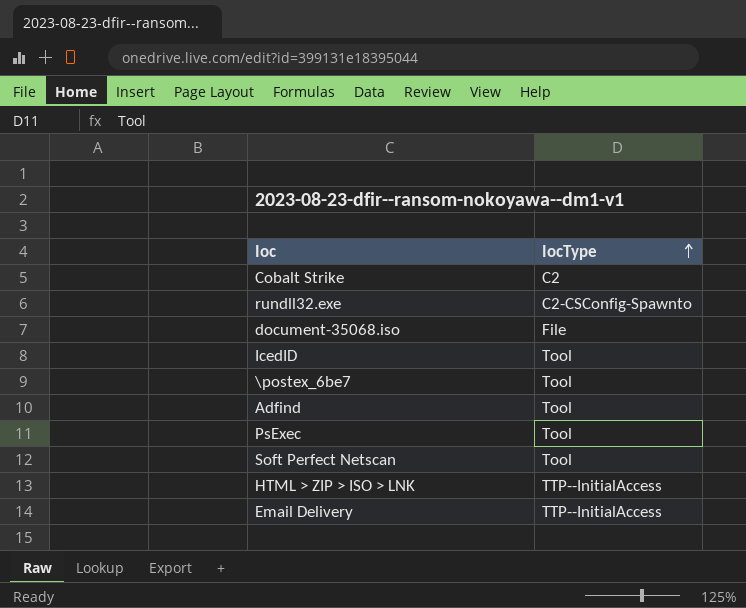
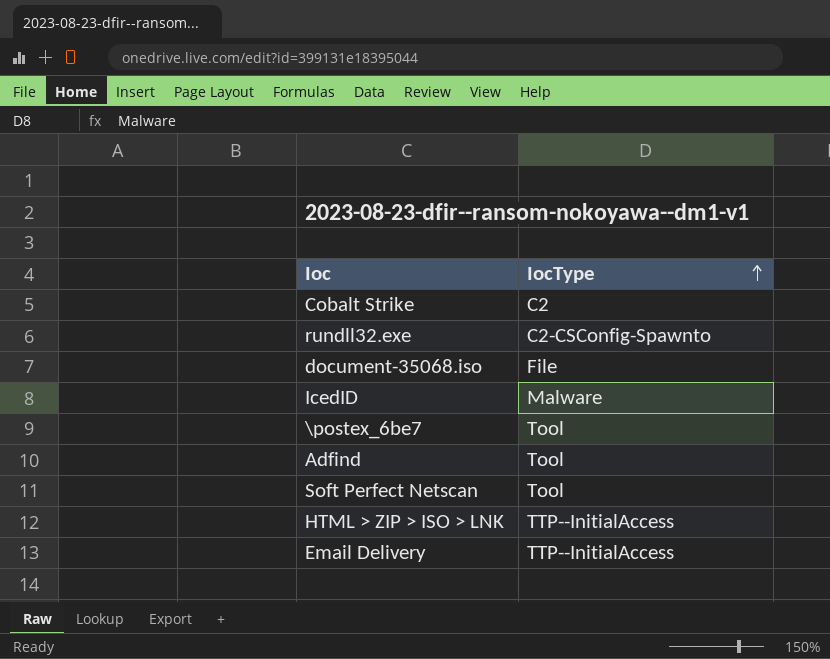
row PsExec: Tool -> none
IcedID | IocType: Tool -> Malware

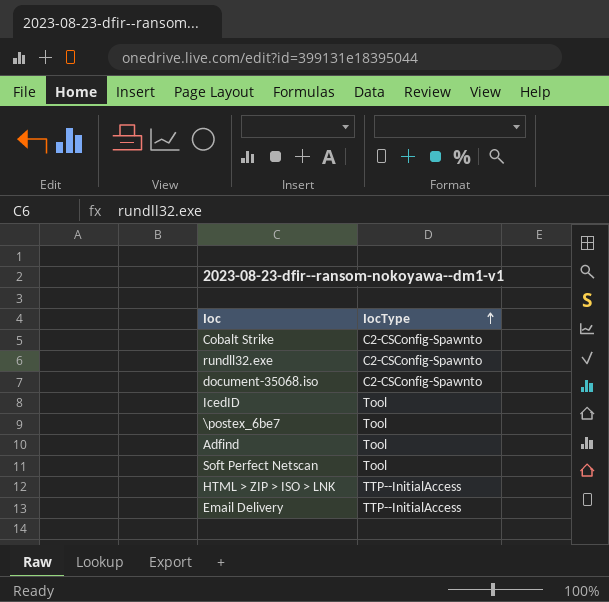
Cobalt Strike | IocType: C2 -> C2-CSConfig-Spawnto
document-35068.iso | IocType: File -> C2-CSConfig-Spawnto
IcedID | IocType: Malware -> Tool

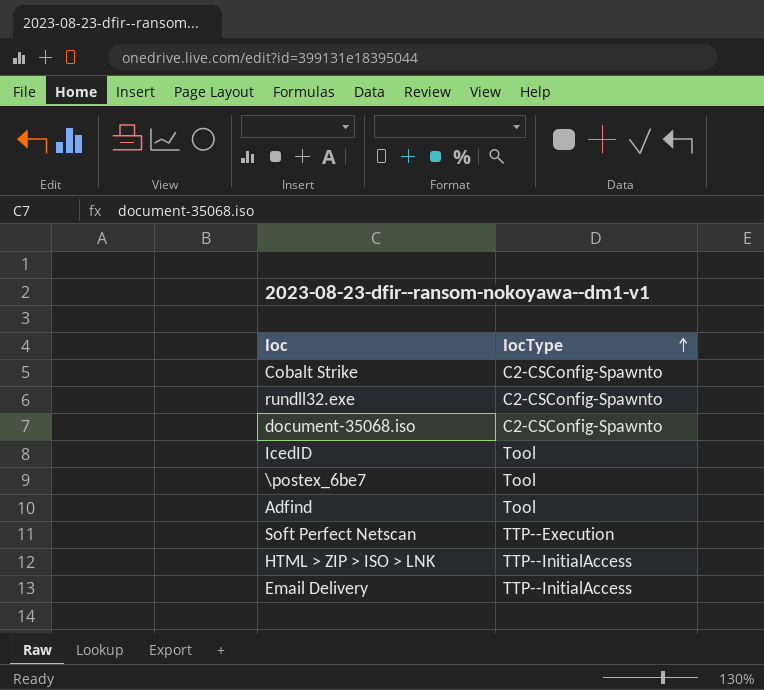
Soft Perfect Netscan | IocType: Tool -> TTP--Execution

